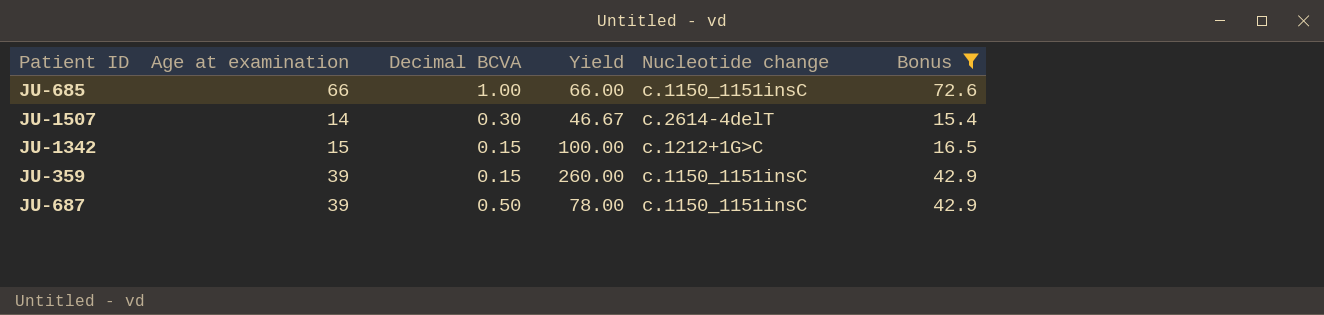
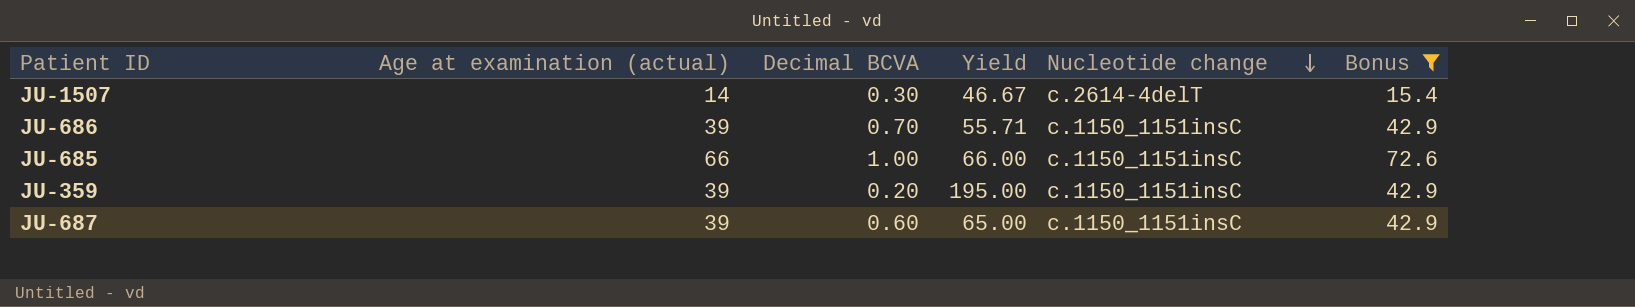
row order: none -> Nucleotide change descending
column name: Age at examination -> Age at examination (actual)
row JU-1342: 15 | 0.15 | 100.00 | c.1212+1G>C | 16.5 -> none
row JU-686: none -> 39 | 0.70 | 55.71 | c.1150_1151insC | 42.9
JU-359 | Decimal BCVA: 0.15 -> 0.20
JU-359 | Yield: 260.00 -> 195.00
JU-687 | Decimal BCVA: 0.50 -> 0.60
JU-687 | Yield: 78.00 -> 65.00

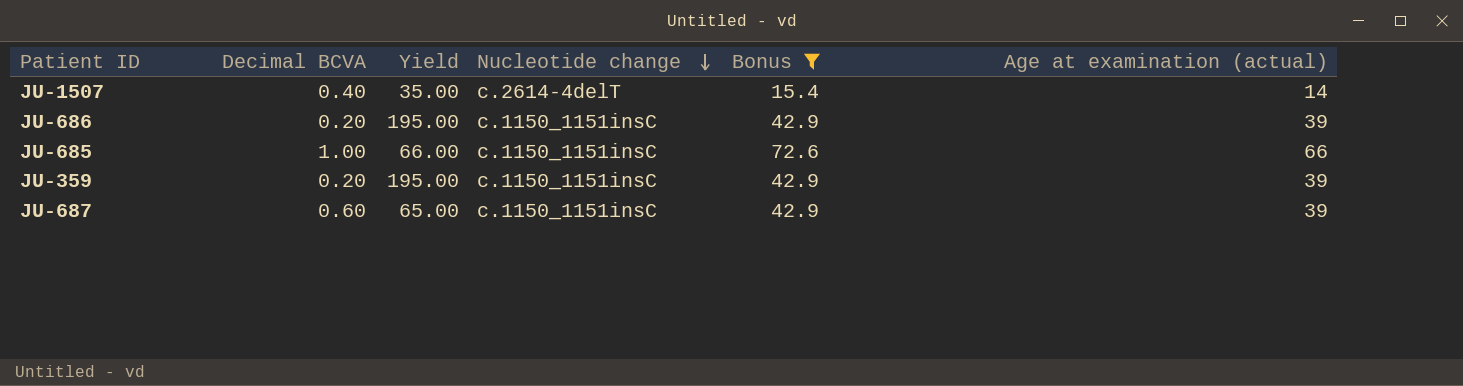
column Age at examination (actual) | position: 2 -> 6
JU-1507 | Decimal BCVA: 0.30 -> 0.40
JU-1507 | Yield: 46.67 -> 35.00
JU-686 | Decimal BCVA: 0.70 -> 0.20
JU-686 | Yield: 55.71 -> 195.00

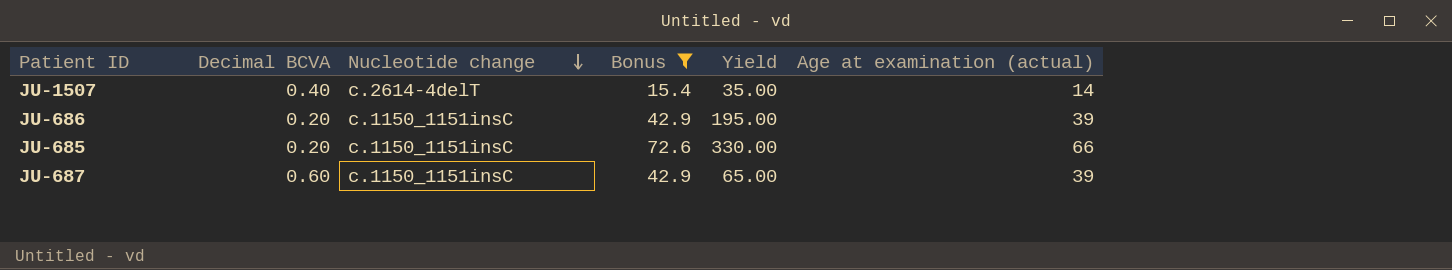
column Yield | position: 3 -> 5
row JU-359: 0.20 | 195.00 | c.1150_1151insC | 42.9 | 39 -> none
JU-685 | Decimal BCVA: 1.00 -> 0.20
JU-685 | Yield: 66.00 -> 330.00

